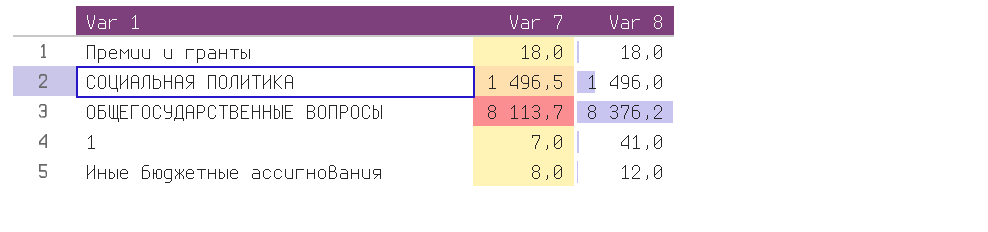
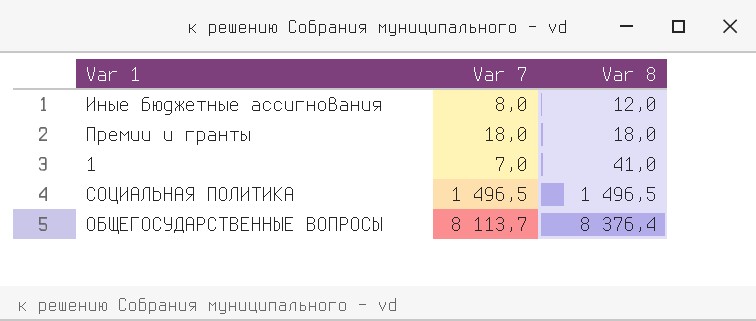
row order: none -> Var 8 ascending
СОЦИАЛЬНАЯ ПОЛИТИКА | Var 8: 1 496,0 -> 1 496,5
ОБЩЕГОСУДАРСТВЕННЫЕ ВОПРОСЫ | Var 8: 8 376,2 -> 8 376,4

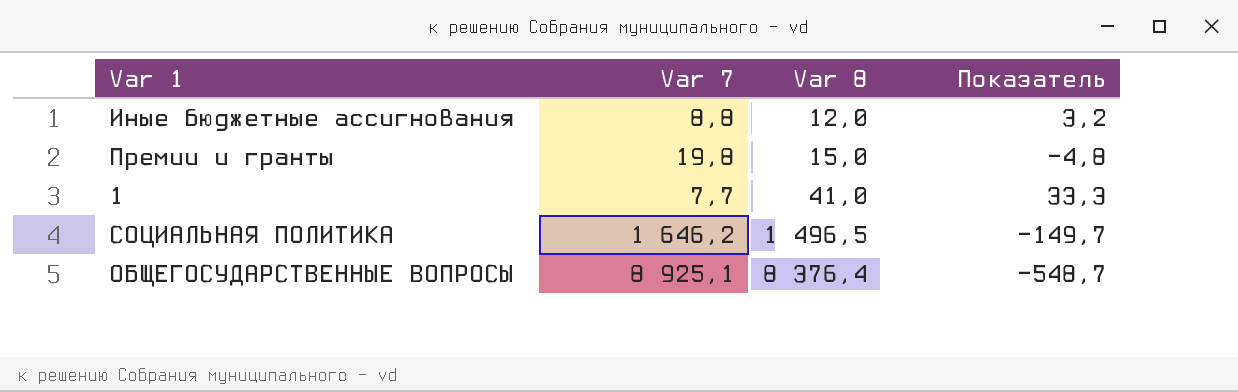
column Показатель | formula: none -> [Var 8] - [Var 7]
Иные бюджетные ассигнования | Var 7: 8,0 -> 8,8
Премии и гранты | Var 7: 18,0 -> 19,8
Премии и гранты | Var 8: 18,0 -> 15,0
1 | Var 7: 7,0 -> 7,7
СОЦИАЛЬНАЯ ПОЛИТИКА | Var 7: 1 496,5 -> 1 646,2
ОБЩЕГОСУДАРСТВЕННЫЕ ВОПРОСЫ | Var 7: 8 113,7 -> 8 925,1

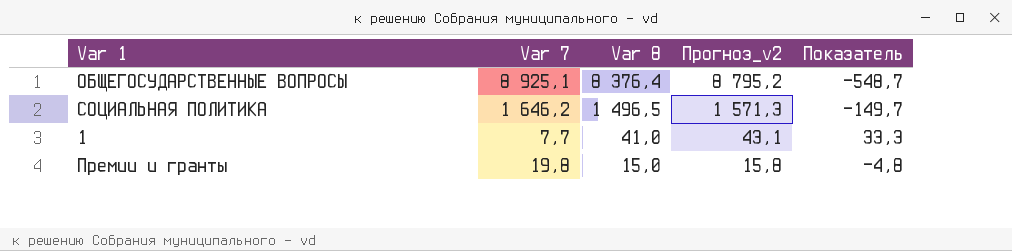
row order: Var 8 ascending -> Var 8 descending
column Прогноз_v2 | formula: none -> [Var 8] * 1,05
row Иные бюджетные ассигнования: 8,8 | 12,0 | 3,2 -> none

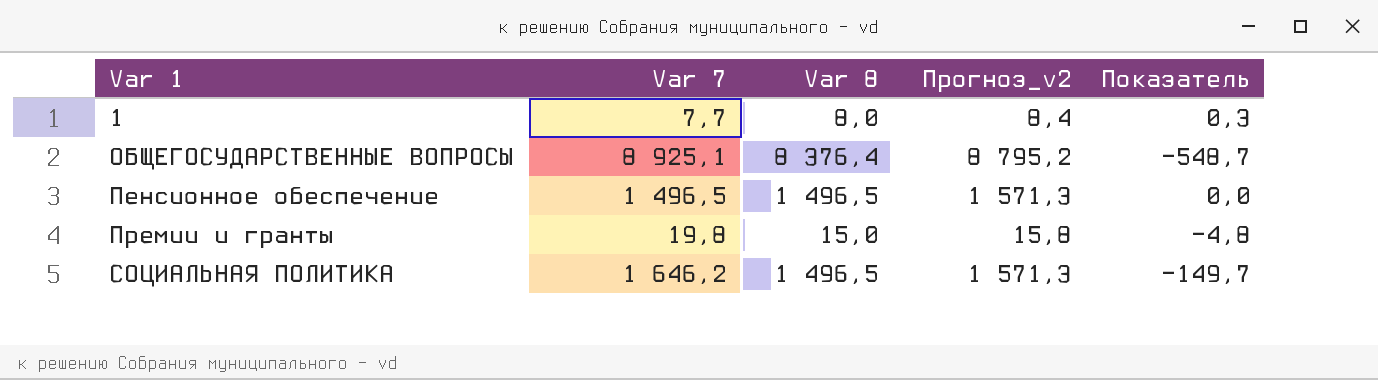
row order: Var 8 descending -> Var 1 ascending
1 | Var 8: 41,0 -> 8,0
1 | Прогноз_v2: 43,1 -> 8,4
1 | Показатель: 33,3 -> 0,3
row Пенсионное обеспечение: none -> 1 496,5 | 1 496,5 | 1 571,3 | 0,0

